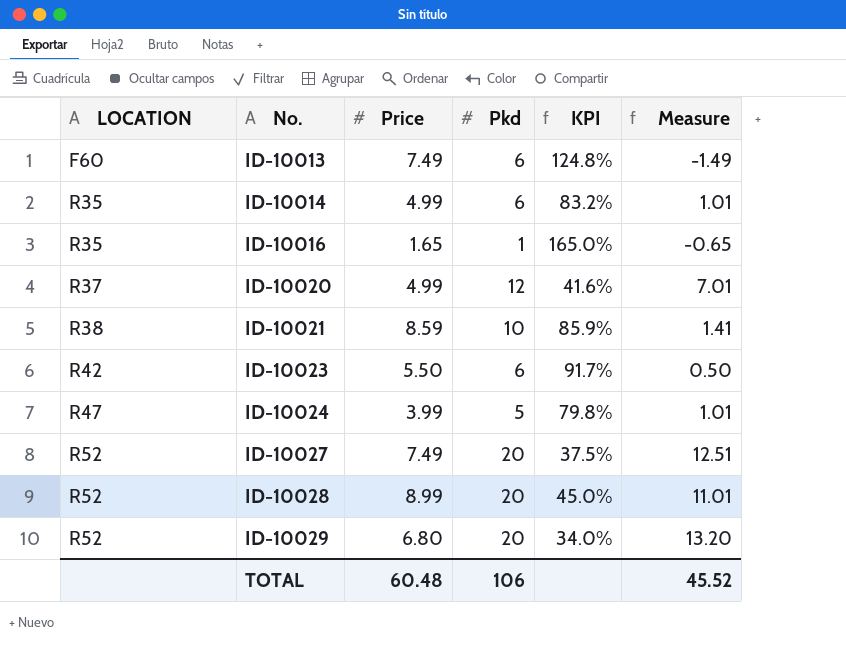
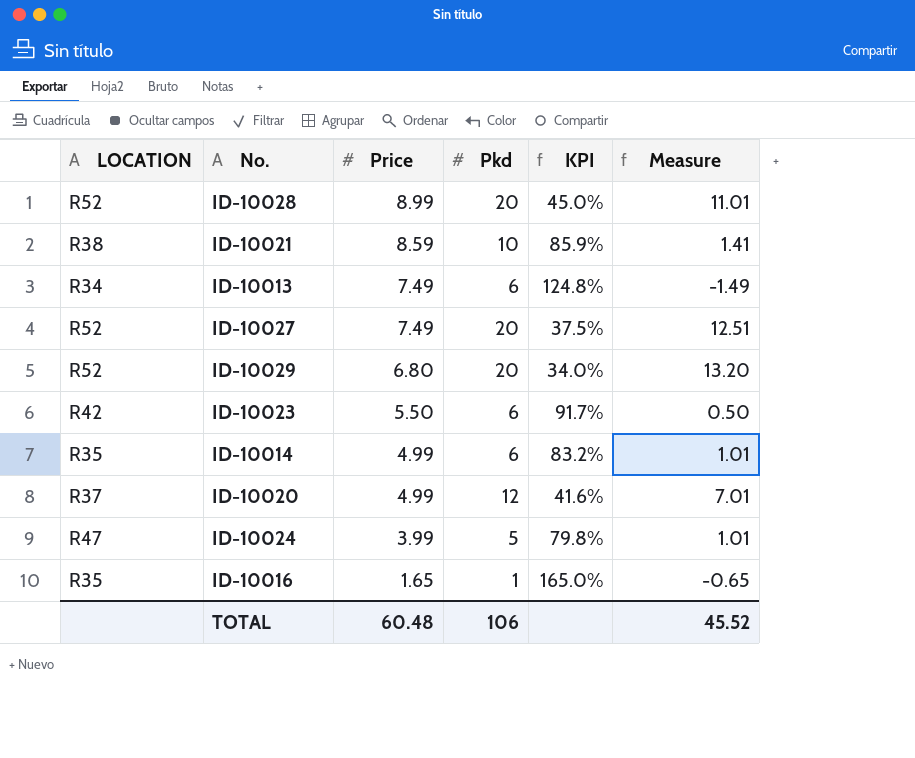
row order: LOCATION ascending -> Price descending
ID-10013 | LOCATION: F60 -> R34

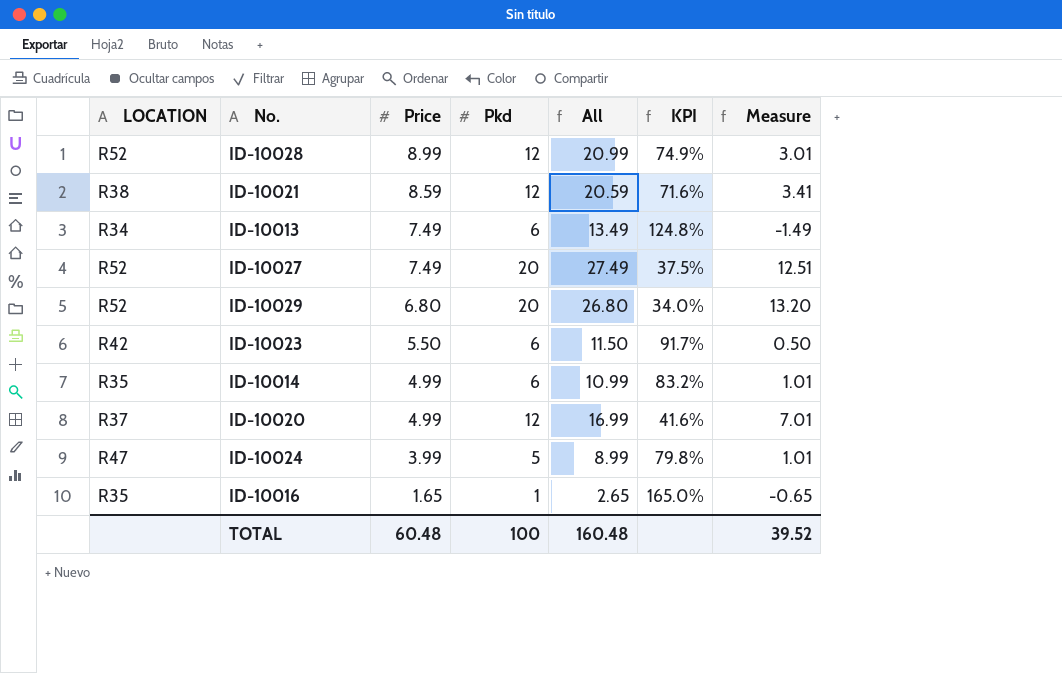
column All | formula: none -> [Price] + [Pkd]
ID-10028 | Pkd: 20 -> 12
ID-10028 | KPI: 45.0% -> 74.9%
ID-10028 | Measure: 11.01 -> 3.01
ID-10021 | Pkd: 10 -> 12
ID-10021 | KPI: 85.9% -> 71.6%
ID-10021 | Measure: 1.41 -> 3.41
TOTAL | Pkd: 106 -> 100
TOTAL | Measure: 45.52 -> 39.52

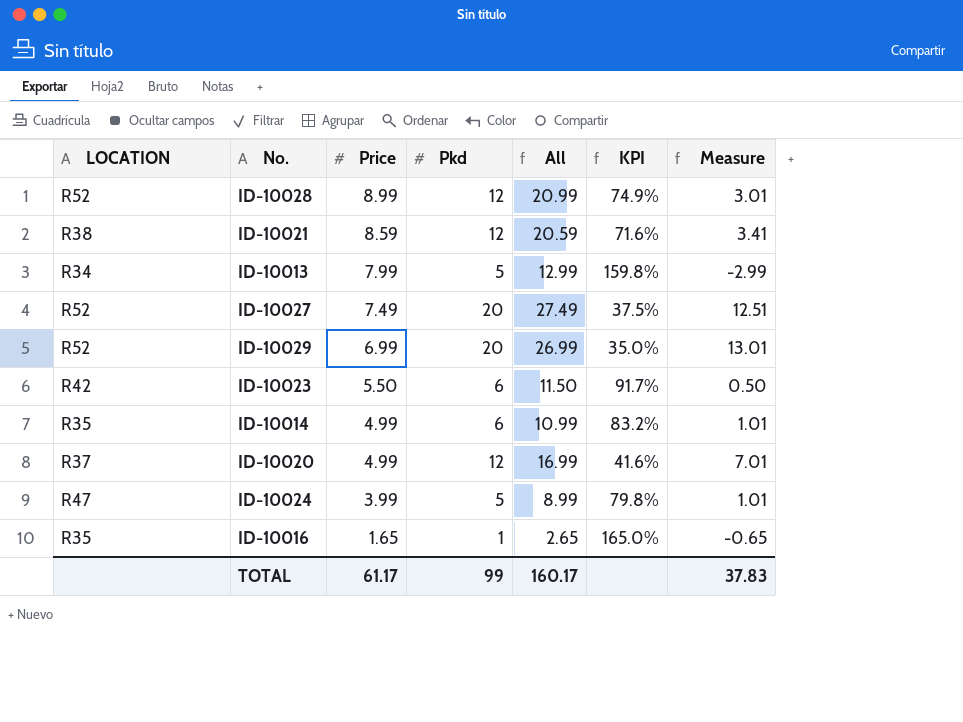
ID-10013 | Price: 7.49 -> 7.99
ID-10013 | Pkd: 6 -> 5
ID-10013 | All: 13.49 -> 12.99
ID-10013 | KPI: 124.8% -> 159.8%
ID-10013 | Measure: -1.49 -> -2.99
ID-10029 | Price: 6.80 -> 6.99
ID-10029 | All: 26.80 -> 26.99
ID-10029 | KPI: 34.0% -> 35.0%
ID-10029 | Measure: 13.20 -> 13.01
TOTAL | Price: 60.48 -> 61.17
TOTAL | Pkd: 100 -> 99
TOTAL | All: 160.48 -> 160.17
TOTAL | Measure: 39.52 -> 37.83

